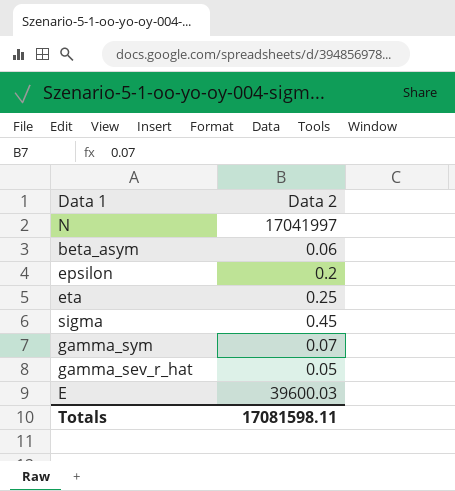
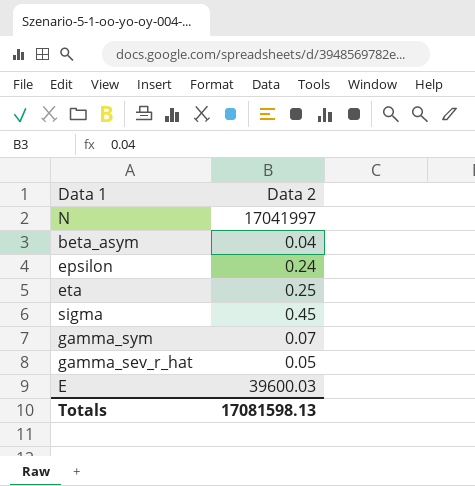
beta_asym | Data 2: 0.06 -> 0.04
epsilon | Data 2: 0.2 -> 0.24
Totals | Data 2: 17081598.11 -> 17081598.13

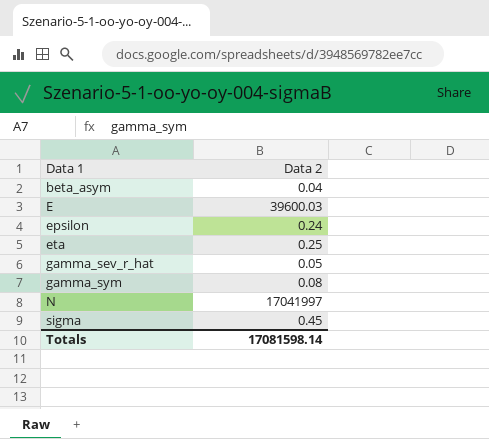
row order: none -> Data 1 ascending
gamma_sym | Data 2: 0.07 -> 0.08
Totals | Data 2: 17081598.13 -> 17081598.14

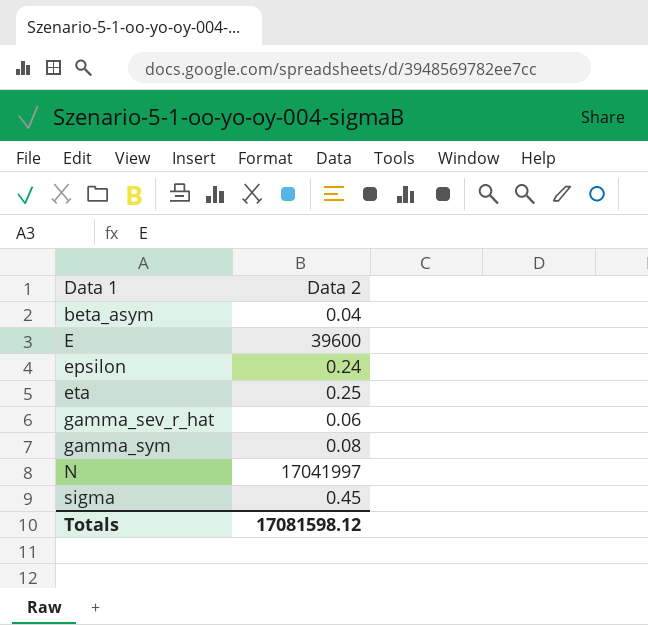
E | Data 2: 39600.03 -> 39600
gamma_sev_r_hat | Data 2: 0.05 -> 0.06
Totals | Data 2: 17081598.14 -> 17081598.12

